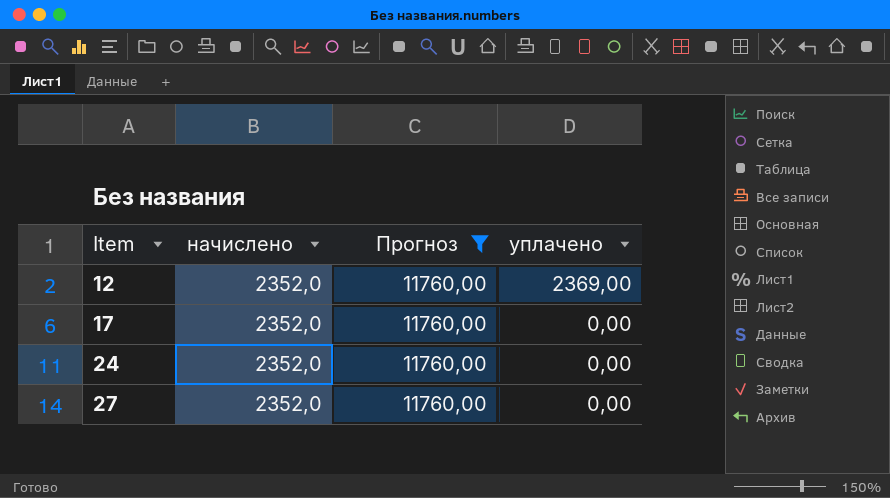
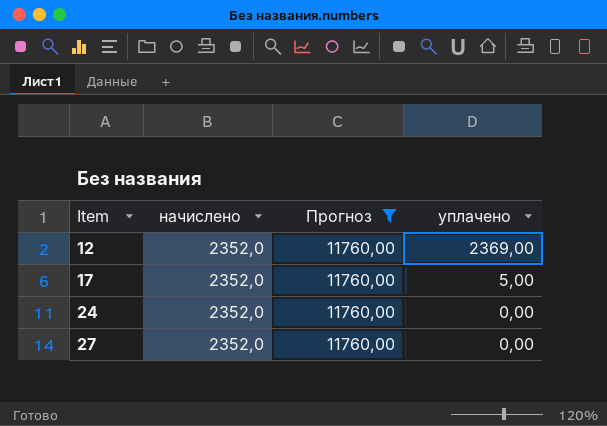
17 | уплачено: 0,00 -> 5,00

